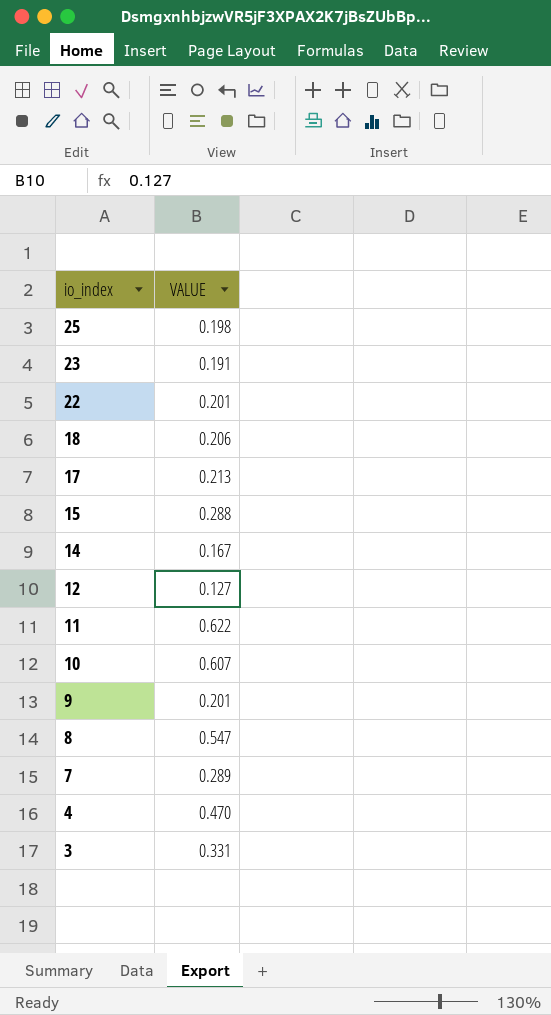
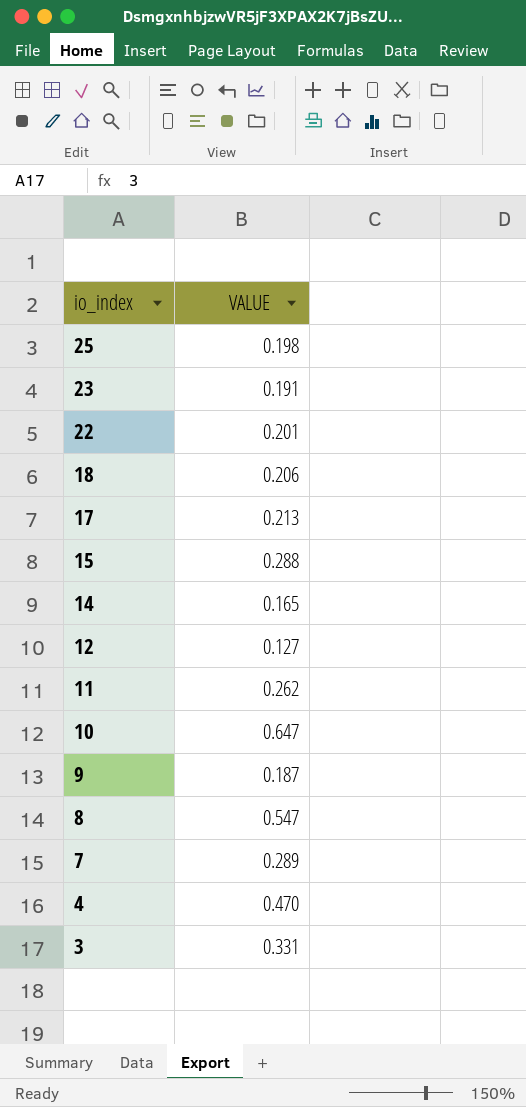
14 | VALUE: 0.167 -> 0.165
11 | VALUE: 0.622 -> 0.262
10 | VALUE: 0.607 -> 0.647
9 | VALUE: 0.201 -> 0.187

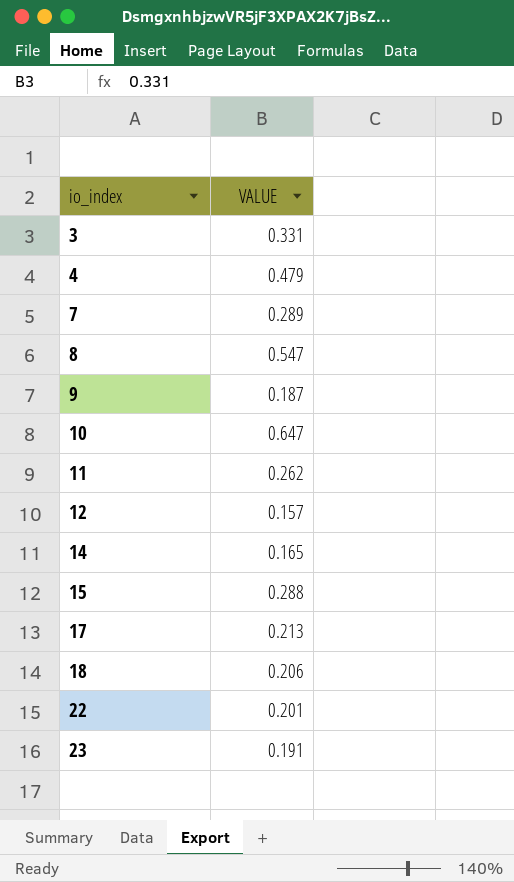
row order: io_index descending -> io_index ascending
row 25: 0.198 -> none
4 | VALUE: 0.470 -> 0.479
12 | VALUE: 0.127 -> 0.157

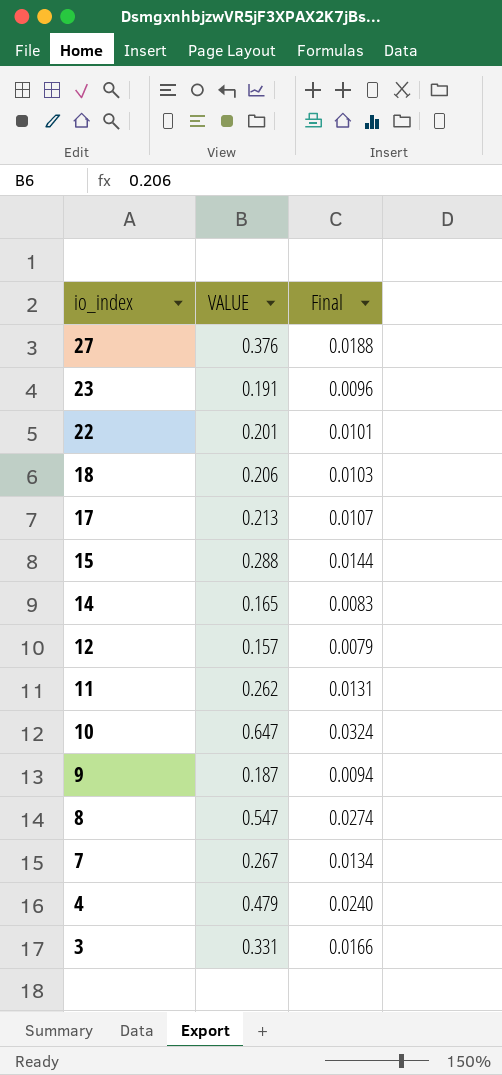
row order: io_index ascending -> io_index descending
column Final | formula: none -> [VALUE] * 0.05
row 27: none -> 0.376 | 0.0188
7 | VALUE: 0.289 -> 0.267

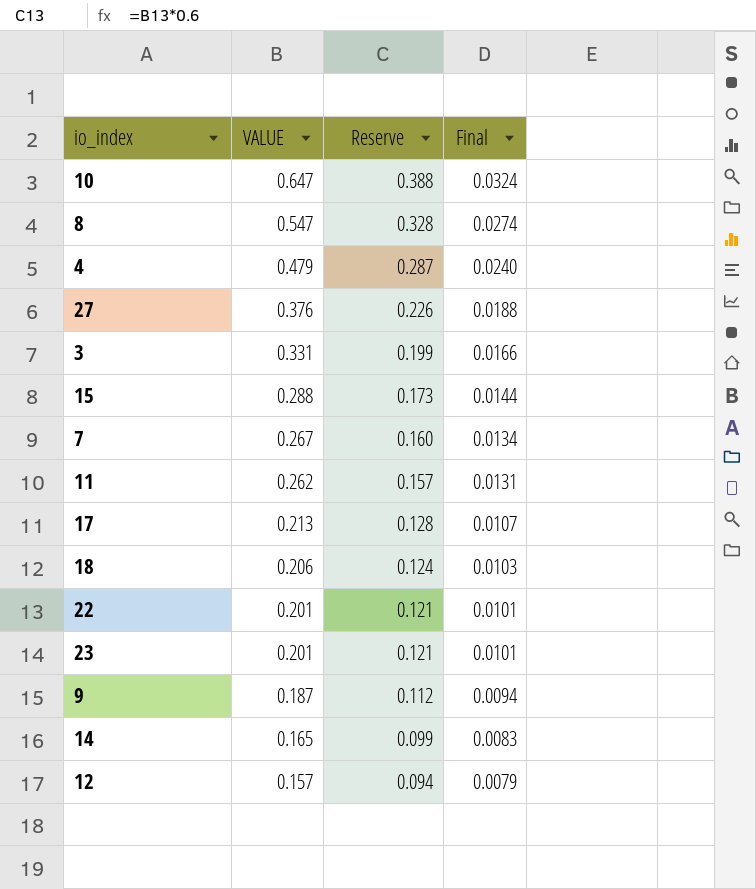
row order: io_index descending -> VALUE descending
column Reserve | formula: none -> [VALUE] * 0.6
23 | VALUE: 0.191 -> 0.201
23 | Final: 0.0096 -> 0.0101

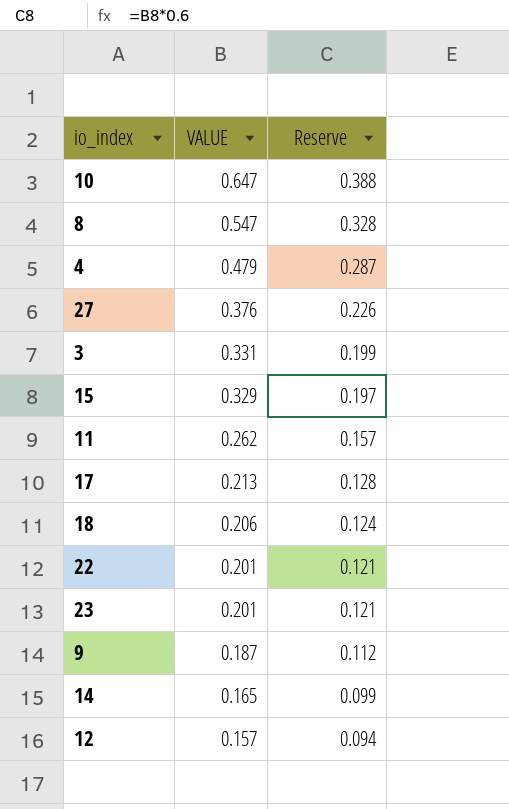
column Final | formula: [VALUE] * 0.05 -> none
row 7: 0.267 | 0.160 | 0.0134 -> none
15 | VALUE: 0.288 -> 0.329
15 | Reserve: 0.173 -> 0.197

